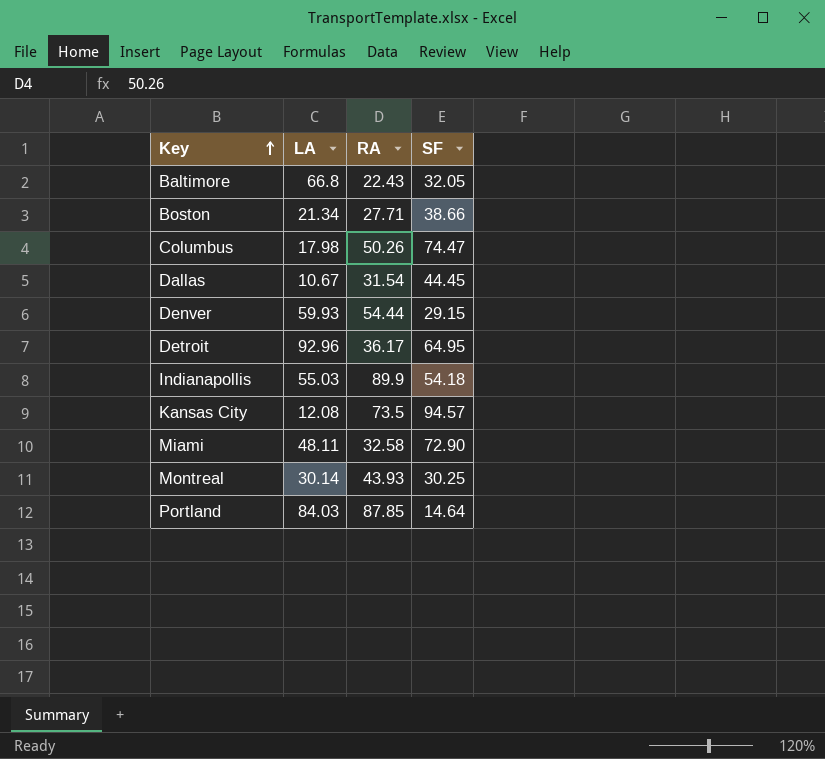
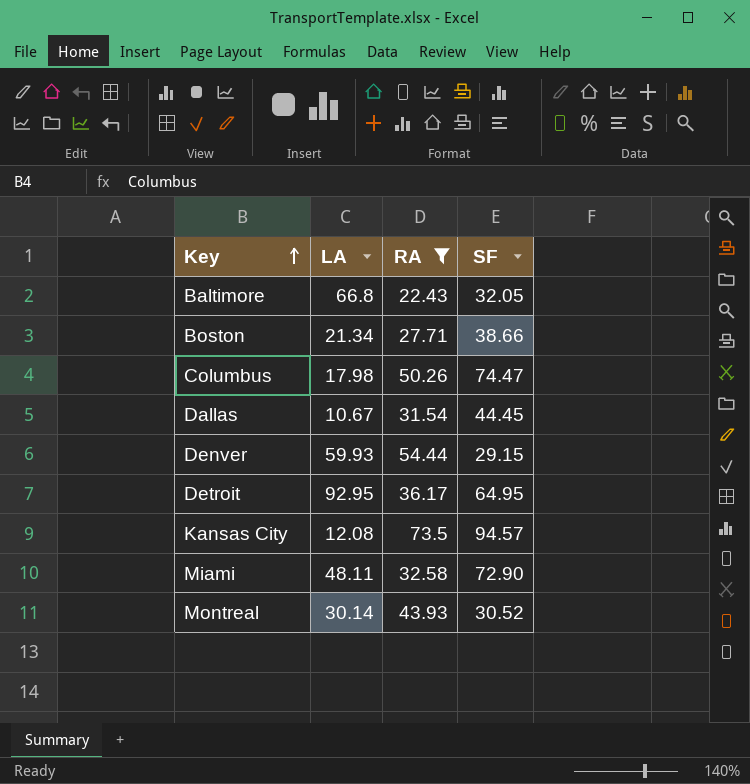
filter: none -> RA <= 73.5
Detroit | LA: 92.96 -> 92.95
Montreal | SF: 30.25 -> 30.52

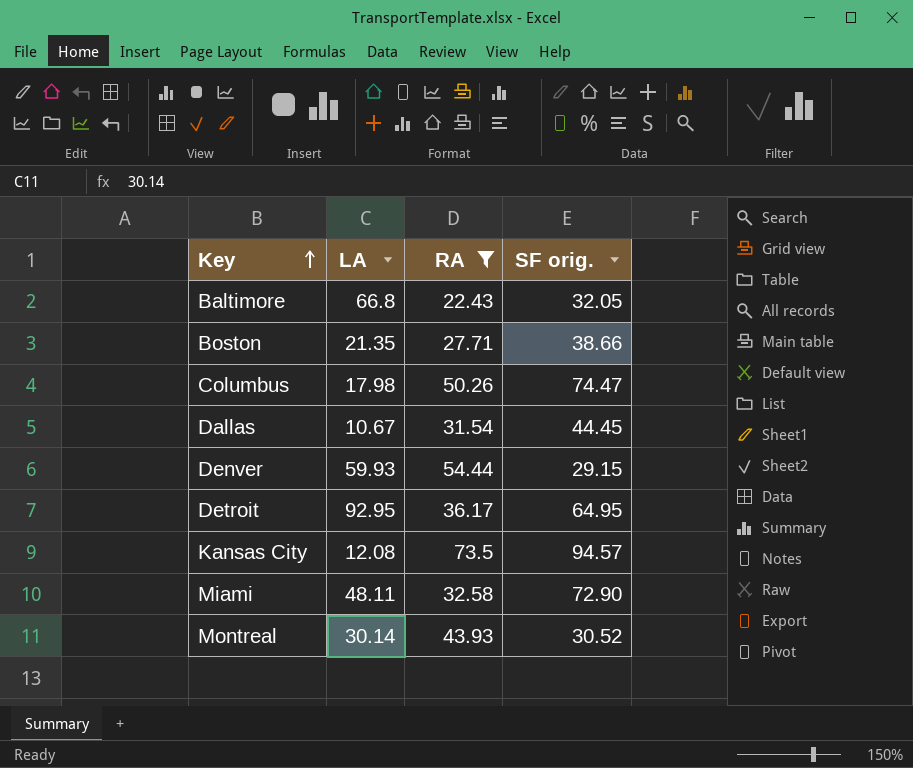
column name: SF -> SF orig.
Boston | LA: 21.34 -> 21.35

